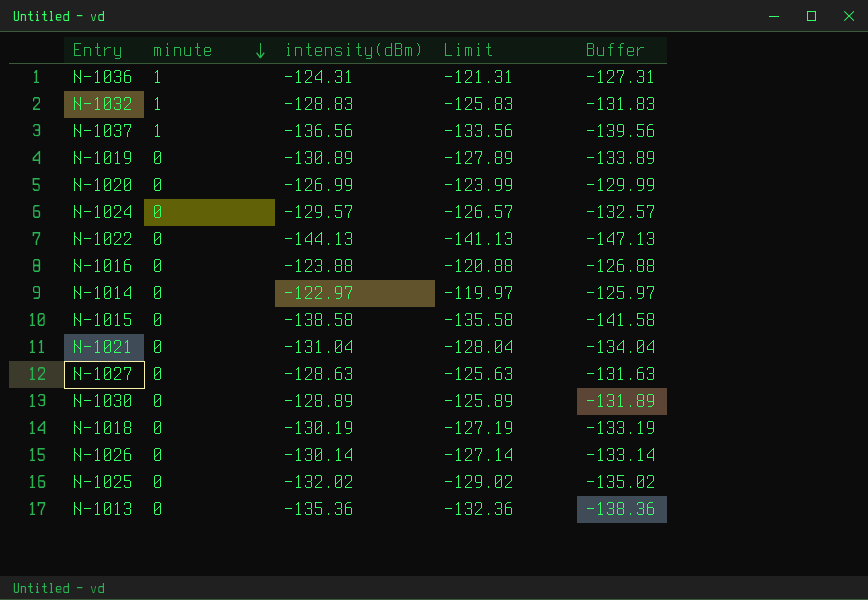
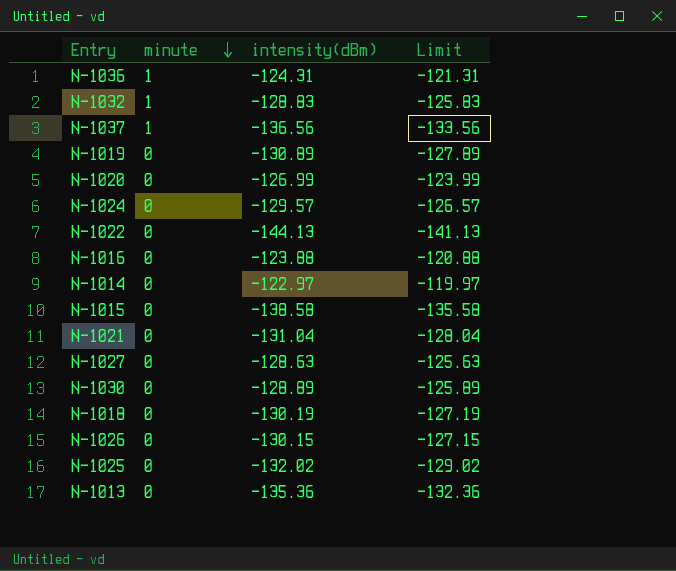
column Buffer | formula: [intensity(dBm)] - 3 -> none
N-1026 | intensity(dBm): -130.14 -> -130.15
N-1026 | Limit: -127.14 -> -127.15

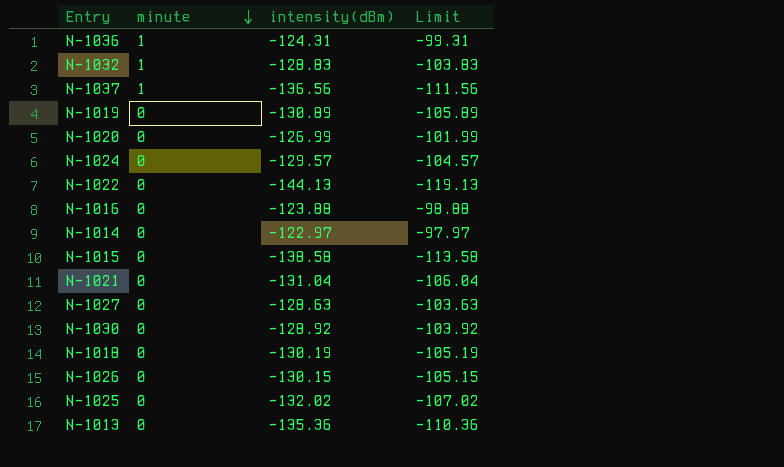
column Limit | formula: [intensity(dBm)] + 3 -> [intensity(dBm)] + 25
N-1030 | intensity(dBm): -128.89 -> -128.92

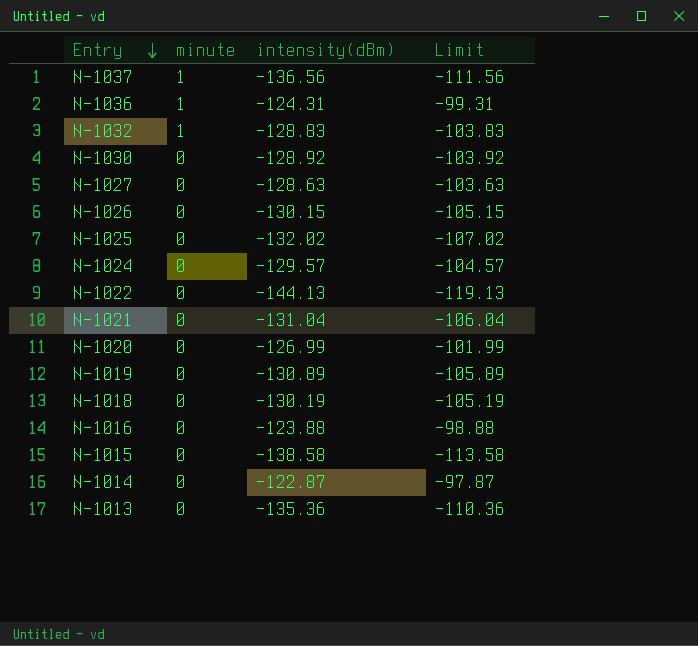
row order: minute descending -> Entry descending
N-1014 | intensity(dBm): -122.97 -> -122.87
N-1014 | Limit: -97.97 -> -97.87

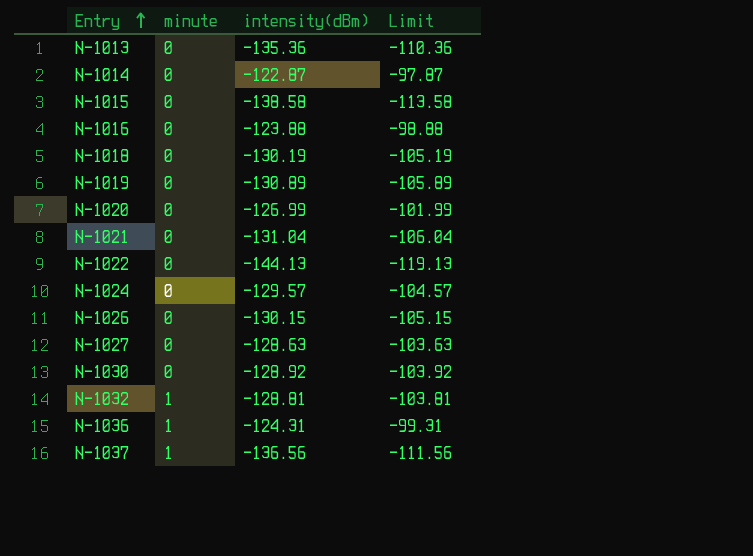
row order: Entry descending -> Entry ascending
row N-1025: 0 | -132.02 | -107.02 -> none
N-1032 | intensity(dBm): -128.83 -> -128.81
N-1032 | Limit: -103.83 -> -103.81

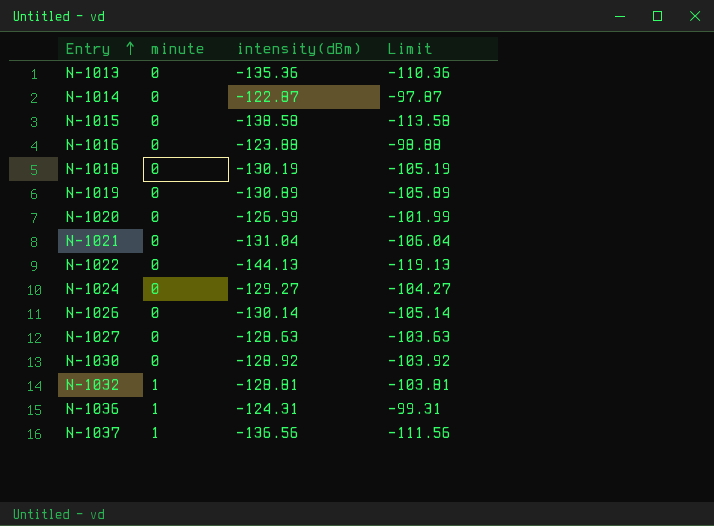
N-1024 | intensity(dBm): -129.57 -> -129.27
N-1024 | Limit: -104.57 -> -104.27
N-1026 | intensity(dBm): -130.15 -> -130.14
N-1026 | Limit: -105.15 -> -105.14

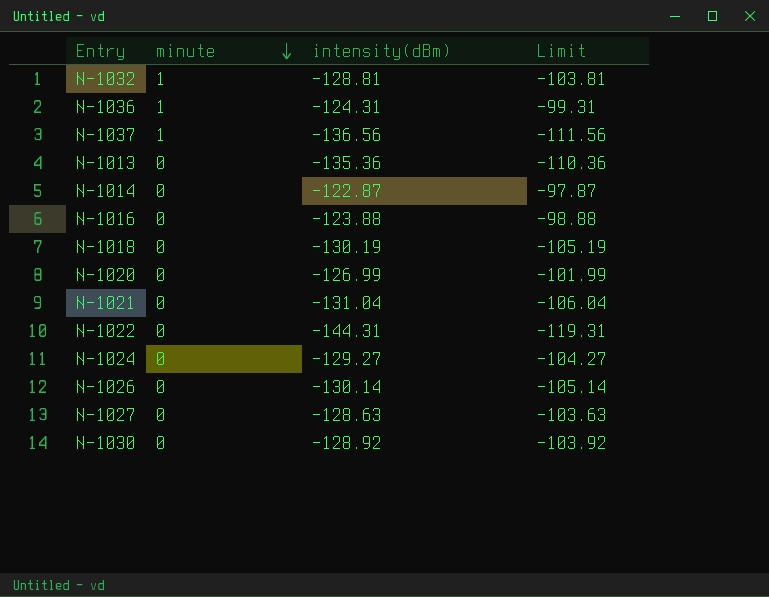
row order: Entry ascending -> minute descending
row N-1015: 0 | -138.58 | -113.58 -> none
row N-1019: 0 | -130.89 | -105.89 -> none
N-1022 | intensity(dBm): -144.13 -> -144.31
N-1022 | Limit: -119.13 -> -119.31

